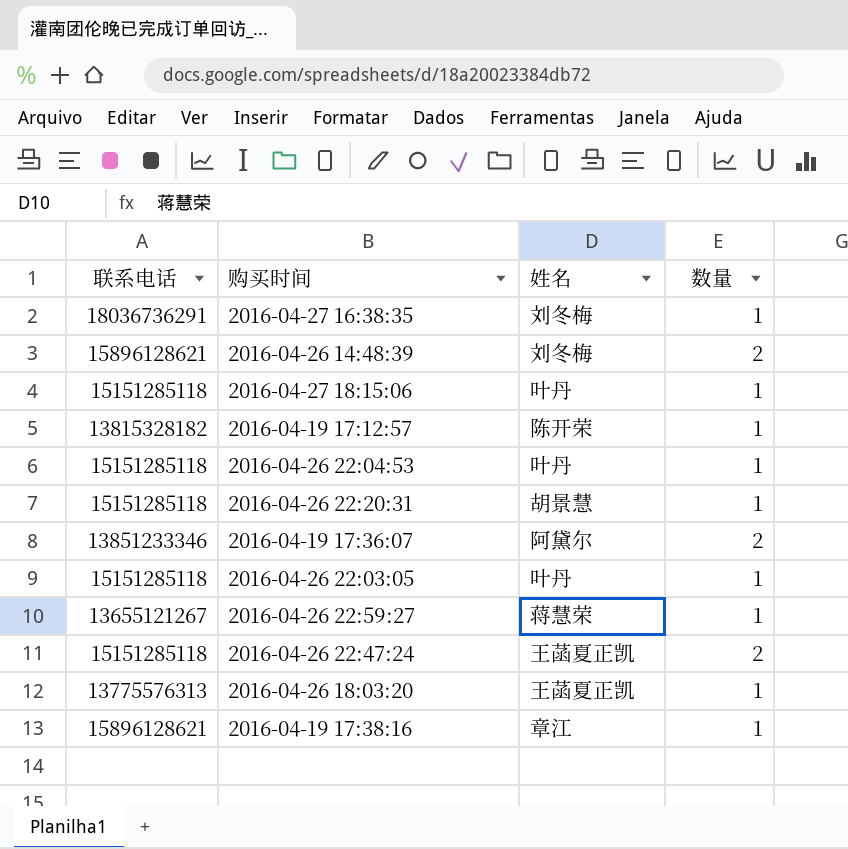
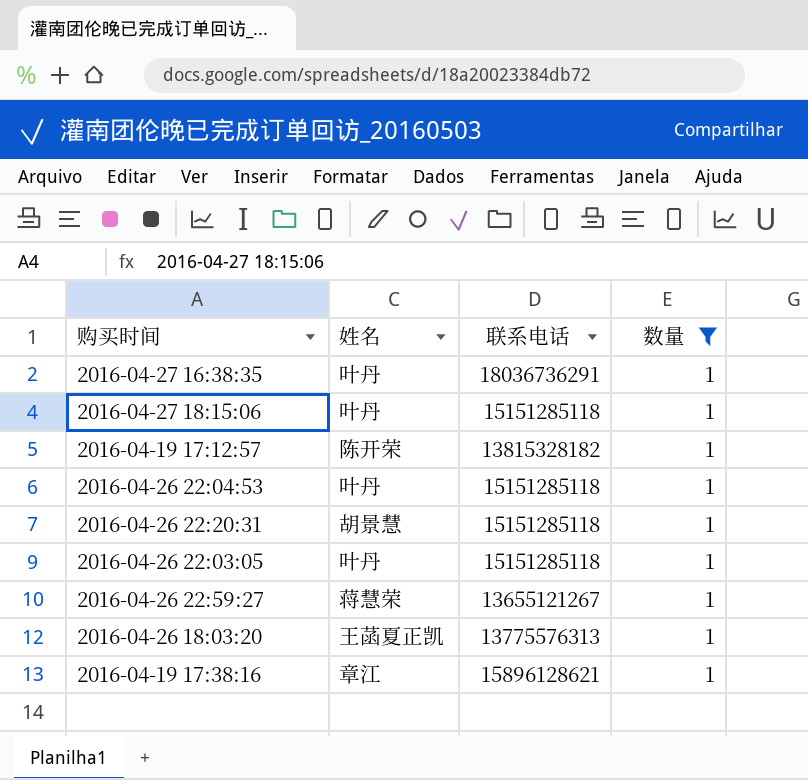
filter: none -> 数量 = 1
column 联系电话 | position: 1 -> 3
2016-04-27 16:38:35 | 姓名: 刘冬梅 -> 叶丹

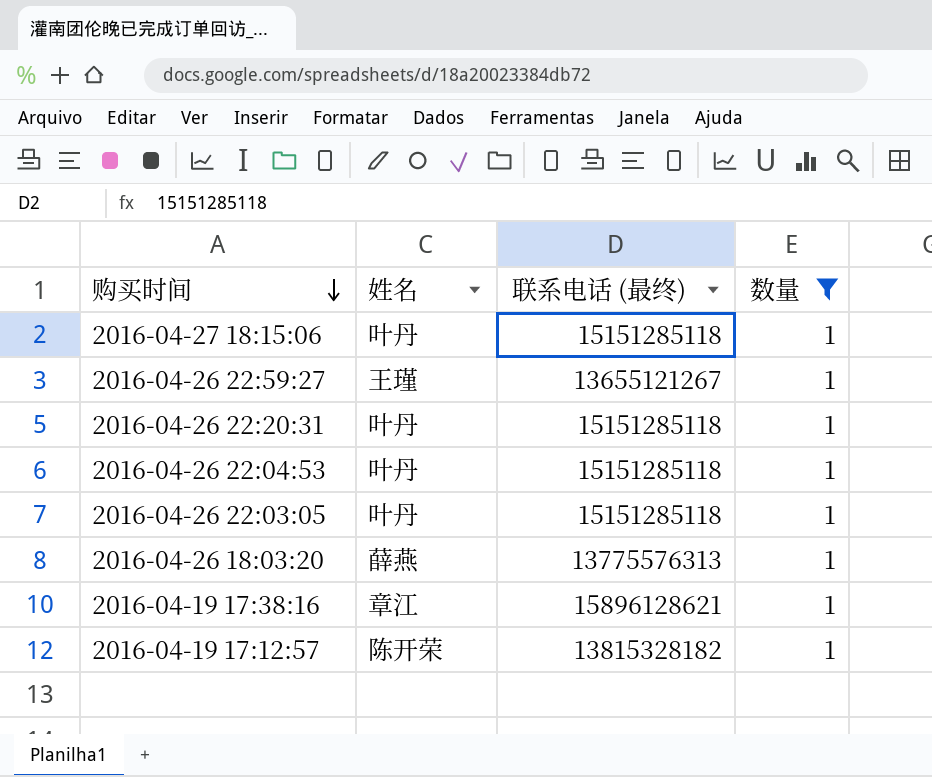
row order: none -> 购买时间 descending
column name: 联系电话 -> 联系电话 (最终)
row 2016-04-27 16:38:35: 叶丹 | 18036736291 | 1 -> none
2016-04-26 22:59:27 | 姓名: 蒋慧荣 -> 王瑾
2016-04-26 22:20:31 | 姓名: 胡景慧 -> 叶丹
2016-04-26 18:03:20 | 姓名: 王菡夏正凯 -> 薛燕

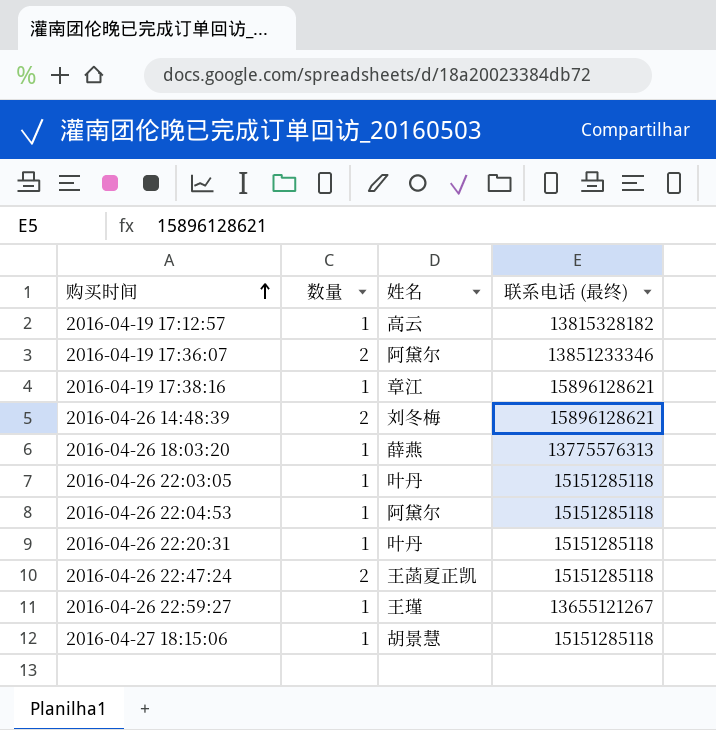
filter: 数量 = 1 -> none
row order: 购买时间 descending -> 购买时间 ascending
column 数量 | position: 4 -> 2
2016-04-19 17:12:57 | 姓名: 陈开荣 -> 高云
2016-04-26 22:04:53 | 姓名: 叶丹 -> 阿黛尔
2016-04-27 18:15:06 | 姓名: 叶丹 -> 胡景慧

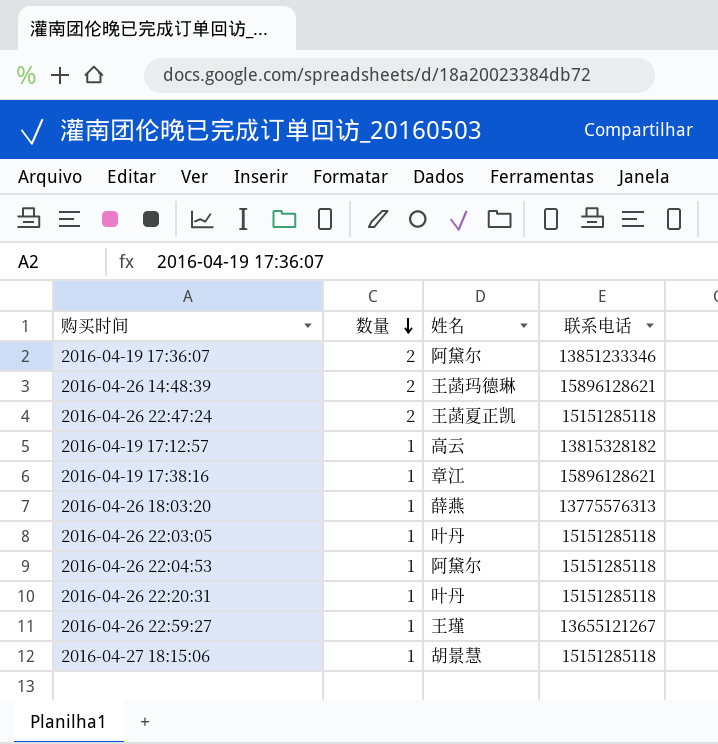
row order: 购买时间 ascending -> 数量 descending
column name: 联系电话 (最终) -> 联系电话
2016-04-26 14:48:39 | 姓名: 刘冬梅 -> 王菡玛德琳

